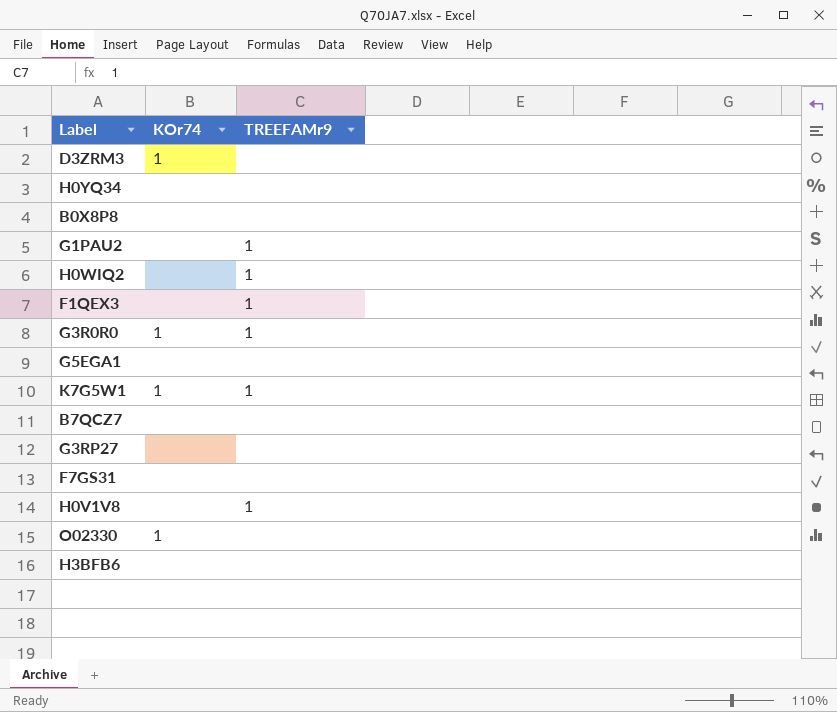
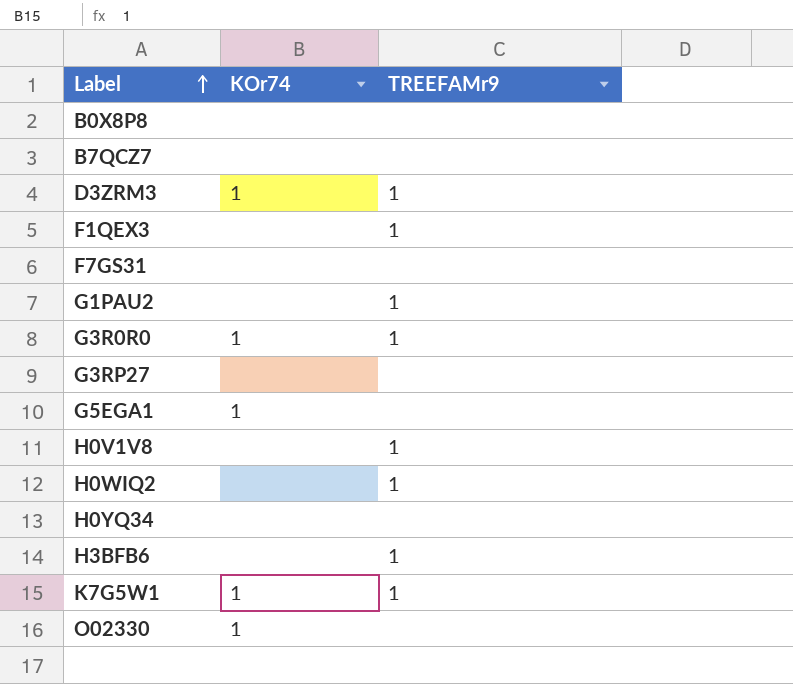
row order: none -> Label ascending
D3ZRM3 | TREEFAMr9: none -> 1
G5EGA1 | KOr74: none -> 1
H3BFB6 | TREEFAMr9: none -> 1

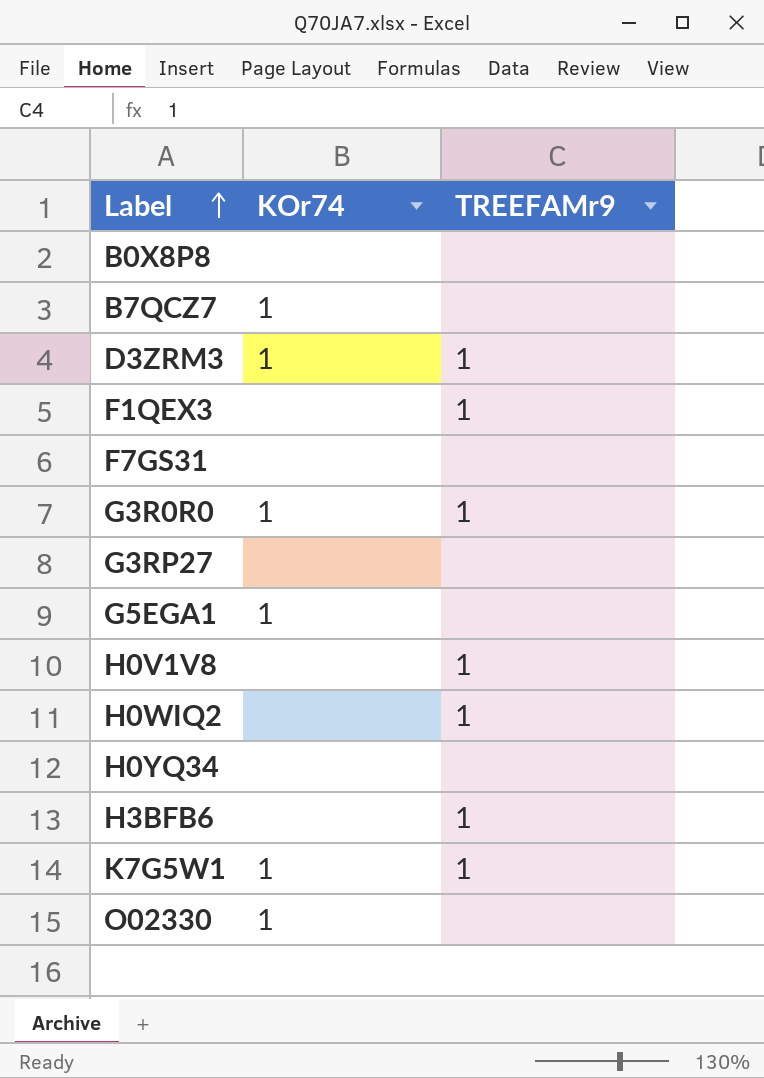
row G1PAU2: none | 1 -> none
B7QCZ7 | KOr74: none -> 1

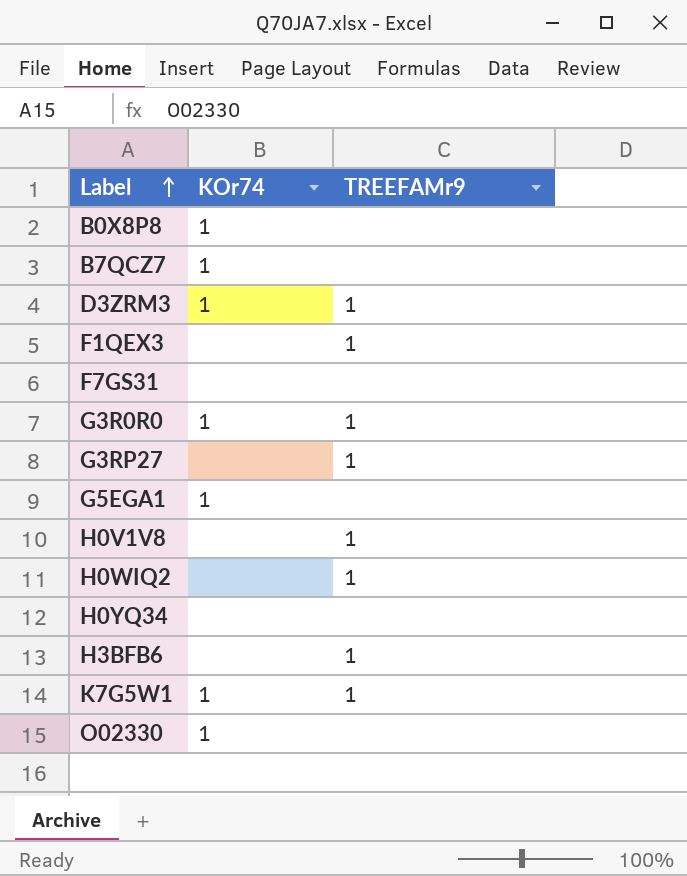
B0X8P8 | KOr74: none -> 1
G3RP27 | TREEFAMr9: none -> 1

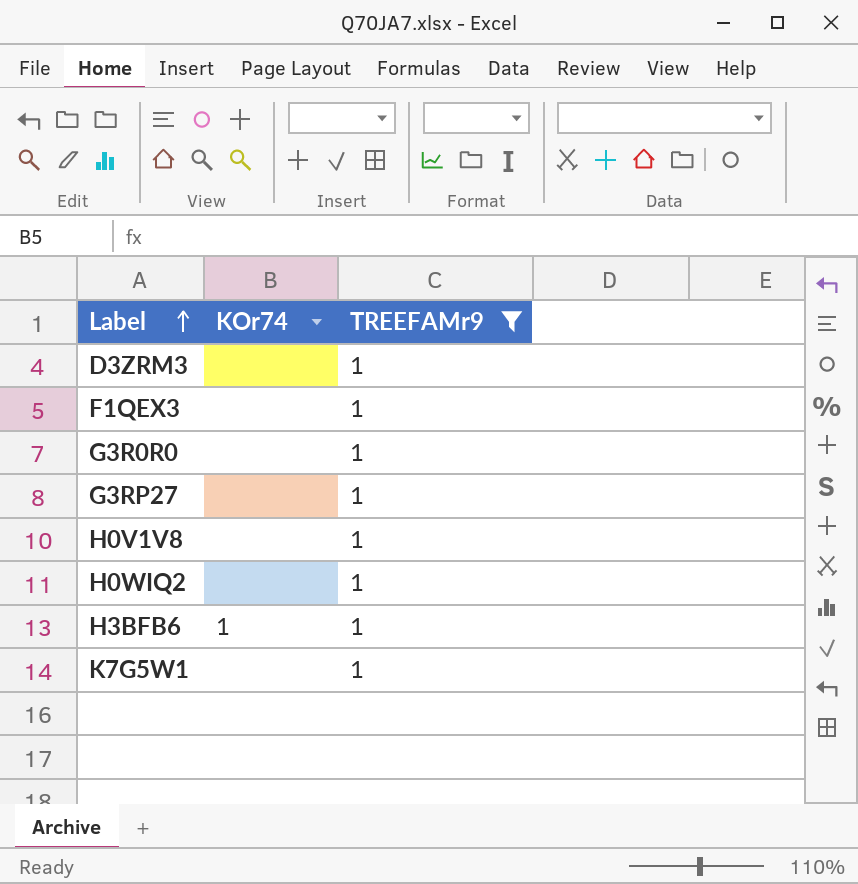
filter: none -> TREEFAMr9 = 1
D3ZRM3 | KOr74: 1 -> none
G3R0R0 | KOr74: 1 -> none
H3BFB6 | KOr74: none -> 1
K7G5W1 | KOr74: 1 -> none

